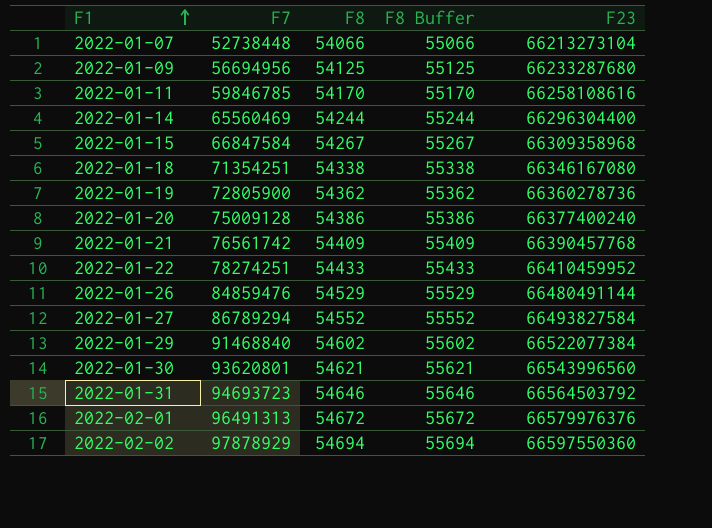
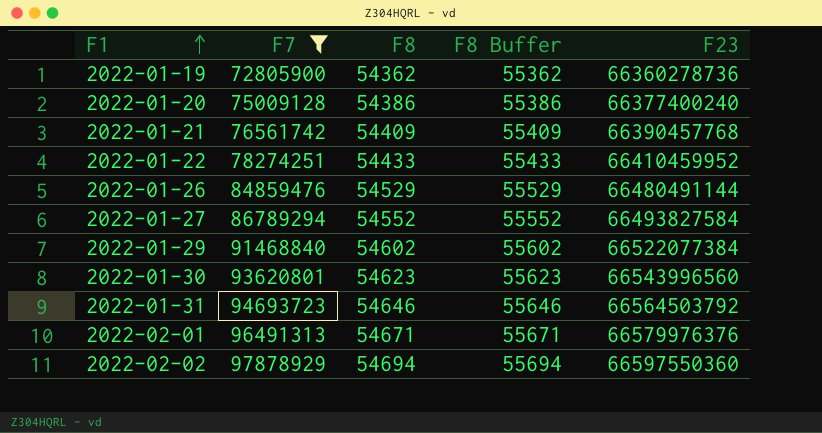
filter: none -> F7 >= 72805900
2022-01-30 | F8: 54621 -> 54623
2022-01-30 | F8 Buffer: 55621 -> 55623
2022-02-01 | F8: 54672 -> 54671
2022-02-01 | F8 Buffer: 55672 -> 55671

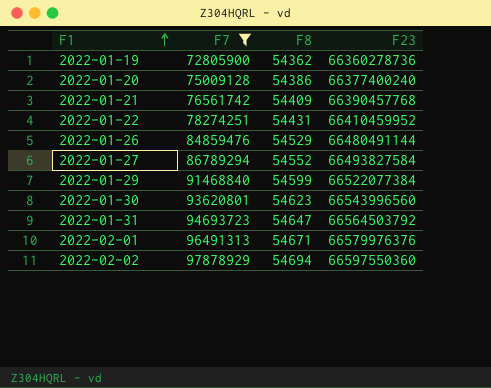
column F8 Buffer | formula: [F8] + 1000 -> none
2022-01-22 | F8: 54433 -> 54431
2022-01-29 | F8: 54602 -> 54599
2022-01-31 | F8: 54646 -> 54647

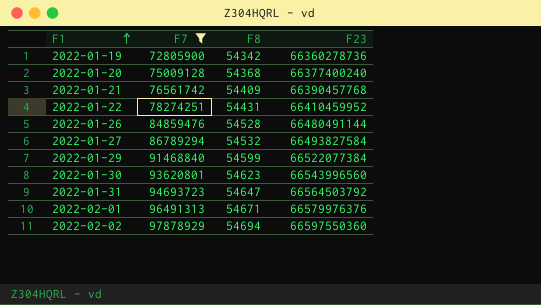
2022-01-19 | F8: 54362 -> 54342
2022-01-20 | F8: 54386 -> 54368
2022-01-26 | F8: 54529 -> 54528
2022-01-27 | F8: 54552 -> 54532

